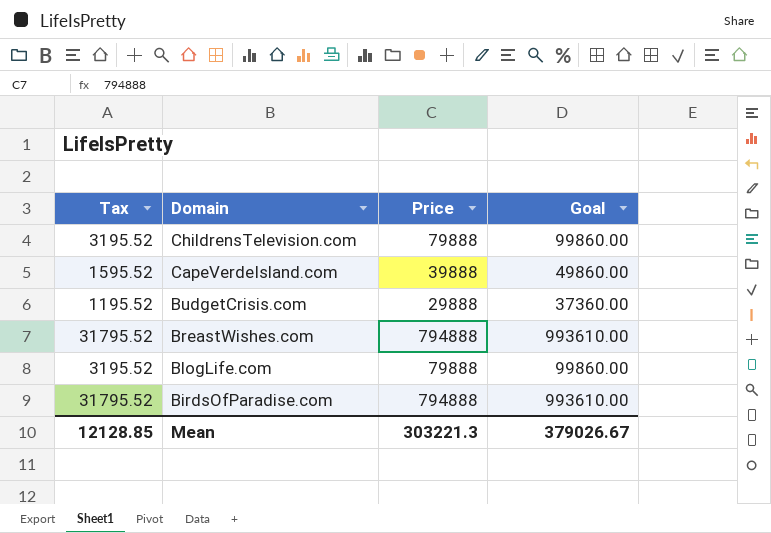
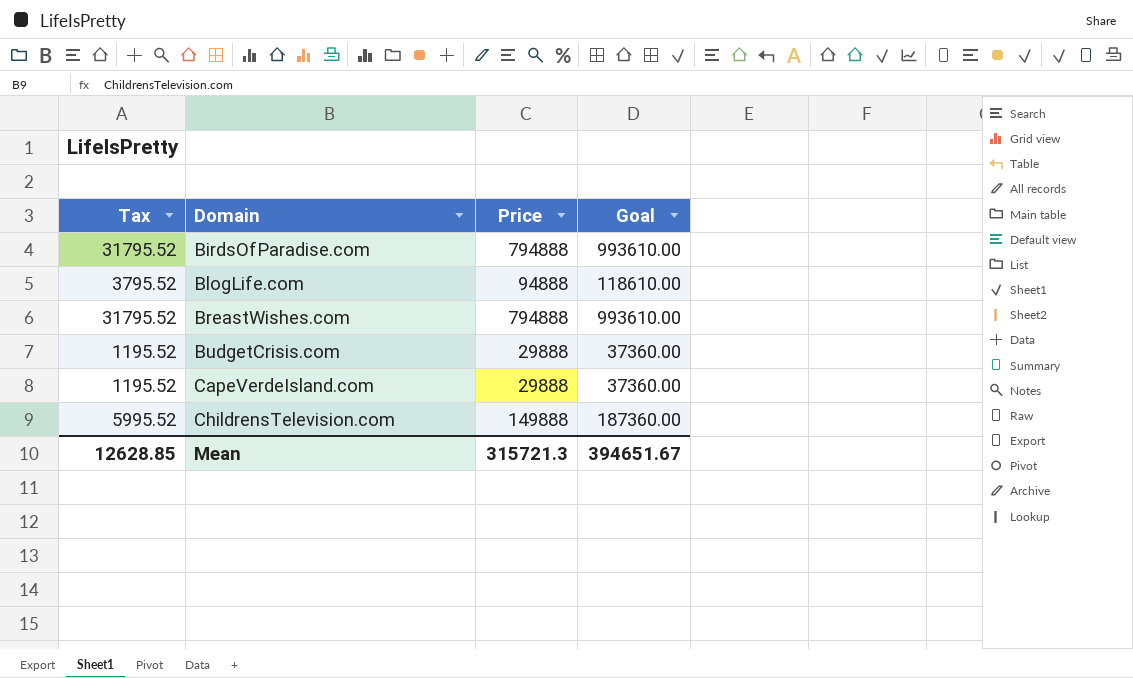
row order: Domain descending -> Domain ascending
BlogLife.com | Tax: 3195.52 -> 3795.52
BlogLife.com | Price: 79888 -> 94888
BlogLife.com | Goal: 99860.00 -> 118610.00
CapeVerdeIsland.com | Tax: 1595.52 -> 1195.52
CapeVerdeIsland.com | Price: 39888 -> 29888
CapeVerdeIsland.com | Goal: 49860.00 -> 37360.00
ChildrensTelevision.com | Tax: 3195.52 -> 5995.52
ChildrensTelevision.com | Price: 79888 -> 149888
ChildrensTelevision.com | Goal: 99860.00 -> 187360.00
Mean | Tax: 12128.85 -> 12628.85
Mean | Price: 303221.3 -> 315721.3
Mean | Goal: 379026.67 -> 394651.67

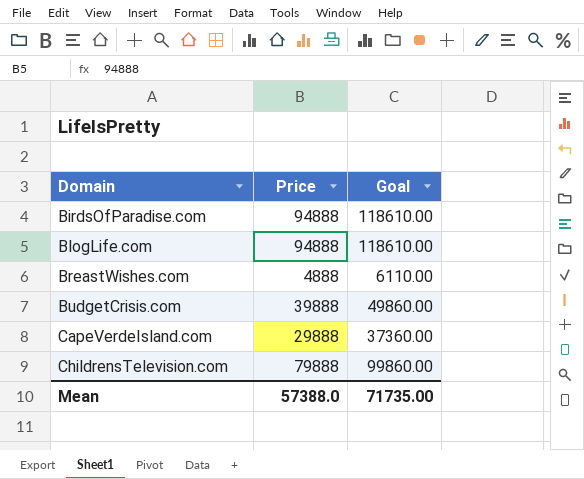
column Tax | formula: [Price] * 0.04 -> none
BirdsOfParadise.com | Price: 794888 -> 94888
BirdsOfParadise.com | Goal: 993610.00 -> 118610.00
BreastWishes.com | Price: 794888 -> 4888
BreastWishes.com | Goal: 993610.00 -> 6110.00
BudgetCrisis.com | Price: 29888 -> 39888
BudgetCrisis.com | Goal: 37360.00 -> 49860.00
ChildrensTelevision.com | Price: 149888 -> 79888
ChildrensTelevision.com | Goal: 187360.00 -> 99860.00
Mean | Price: 315721.3 -> 57388.0
Mean | Goal: 394651.67 -> 71735.00

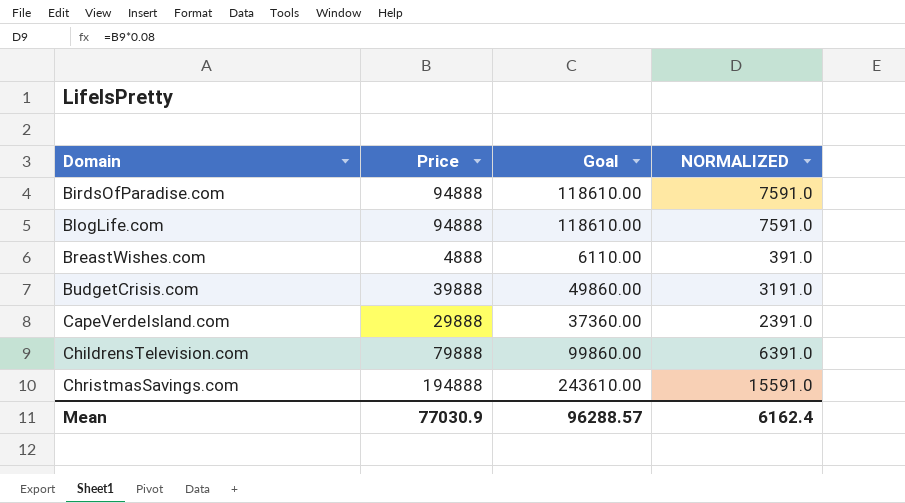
column NORMALIZED | formula: none -> [Price] * 0.08
row ChristmasSavings.com: none -> 194888 | 243610.00 | 15591.0
Mean | Price: 57388.0 -> 77030.9
Mean | Goal: 71735.00 -> 96288.57

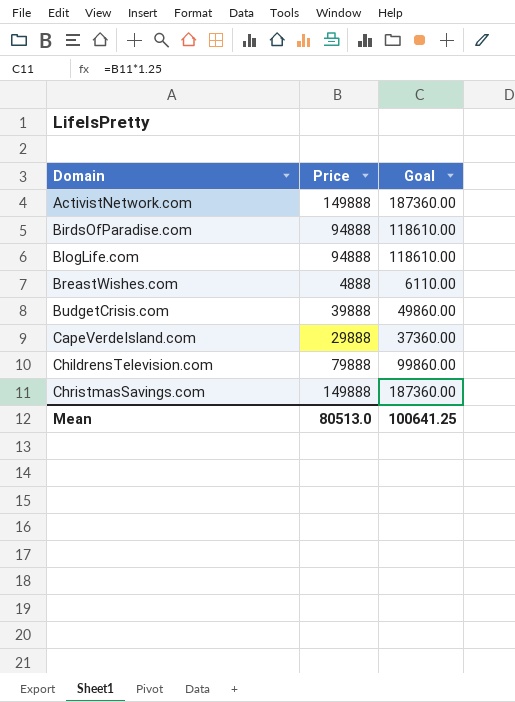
column NORMALIZED | formula: [Price] * 0.08 -> none
row ActivistNetwork.com: none -> 149888 | 187360.00
ChristmasSavings.com | Price: 194888 -> 149888
ChristmasSavings.com | Goal: 243610.00 -> 187360.00
Mean | Price: 77030.9 -> 80513.0
Mean | Goal: 96288.57 -> 100641.25

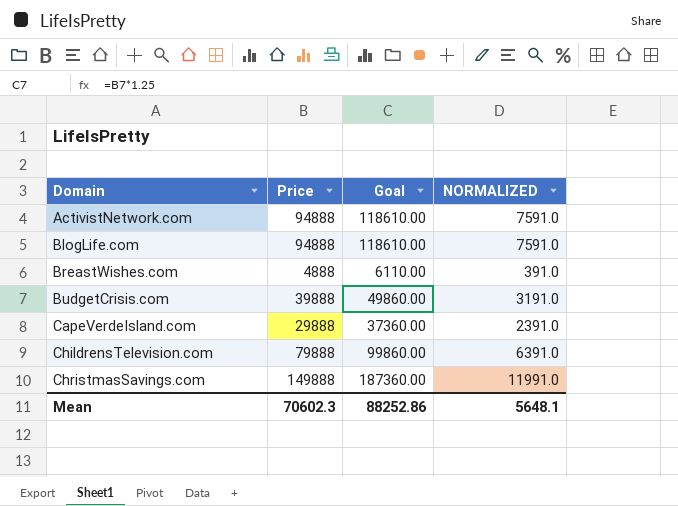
column NORMALIZED | formula: none -> [Price] * 0.08
row BirdsOfParadise.com: 94888 | 118610.00 -> none
ActivistNetwork.com | Price: 149888 -> 94888
ActivistNetwork.com | Goal: 187360.00 -> 118610.00
Mean | Price: 80513.0 -> 70602.3
Mean | Goal: 100641.25 -> 88252.86

